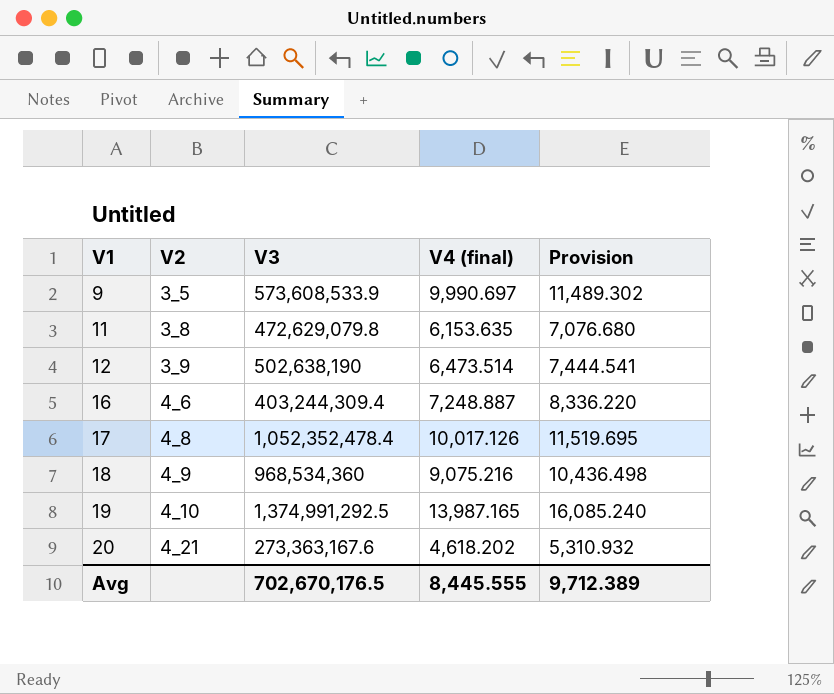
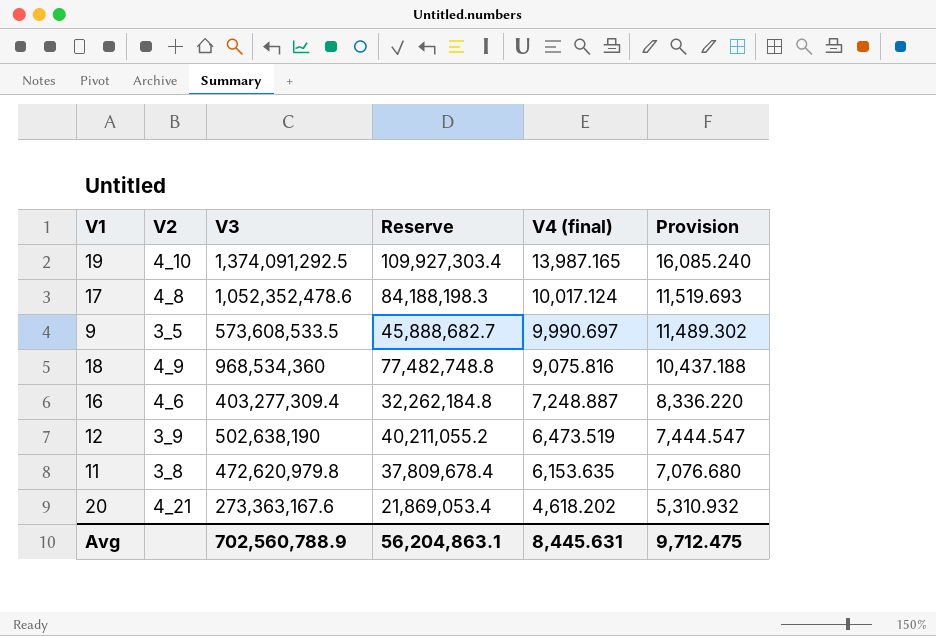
row order: V1 ascending -> V4 (final) descending
column Reserve | formula: none -> [V3] * 0.08
19 | V3: 1,374,991,292.5 -> 1,374,091,292.5
17 | V3: 1,052,352,478.4 -> 1,052,352,478.6
17 | V4 (final): 10,017.126 -> 10,017.124
17 | Provision: 11,519.695 -> 11,519.693
9 | V3: 573,608,533.9 -> 573,608,533.5
18 | V4 (final): 9,075.216 -> 9,075.816
18 | Provision: 10,436.498 -> 10,437.188
16 | V3: 403,244,309.4 -> 403,277,309.4
12 | V4 (final): 6,473.514 -> 6,473.519
12 | Provision: 7,444.541 -> 7,444.547
11 | V3: 472,629,079.8 -> 472,620,979.8
Avg | V3: 702,670,176.5 -> 702,560,788.9
Avg | V4 (final): 8,445.555 -> 8,445.631
Avg | Provision: 9,712.389 -> 9,712.475

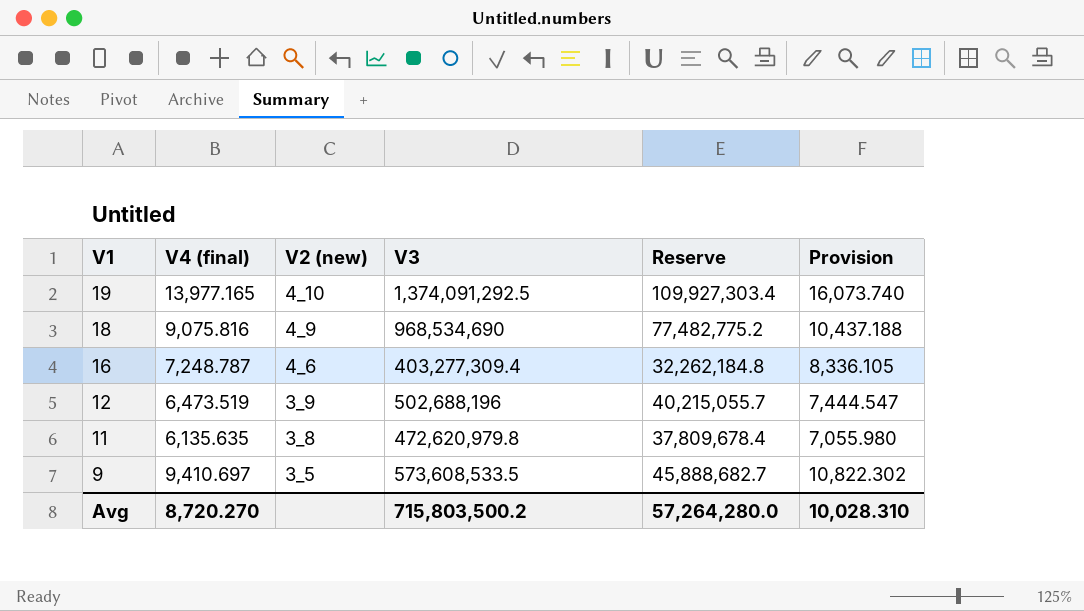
row order: V4 (final) descending -> V1 descending
column V4 (final) | position: 5 -> 2
column name: V2 -> V2 (new)
row 17: 4_8 | 1,052,352,478.6 | 84,188,198.3 | 10,017.124 | 11,519.693 -> none
row 20: 4_21 | 273,363,167.6 | 21,869,053.4 | 4,618.202 | 5,310.932 -> none
19 | V4 (final): 13,987.165 -> 13,977.165
19 | Provision: 16,085.240 -> 16,073.740
18 | V3: 968,534,360 -> 968,534,690
18 | Reserve: 77,482,748.8 -> 77,482,775.2
16 | V4 (final): 7,248.887 -> 7,248.787
16 | Provision: 8,336.220 -> 8,336.105
12 | V3: 502,638,190 -> 502,688,196
12 | Reserve: 40,211,055.2 -> 40,215,055.7
11 | V4 (final): 6,153.635 -> 6,135.635
11 | Provision: 7,076.680 -> 7,055.980
9 | V4 (final): 9,990.697 -> 9,410.697
9 | Provision: 11,489.302 -> 10,822.302
Avg | V4 (final): 8,445.631 -> 8,720.270
Avg | V3: 702,560,788.9 -> 715,803,500.2
Avg | Reserve: 56,204,863.1 -> 57,264,280.0
Avg | Provision: 9,712.475 -> 10,028.310

